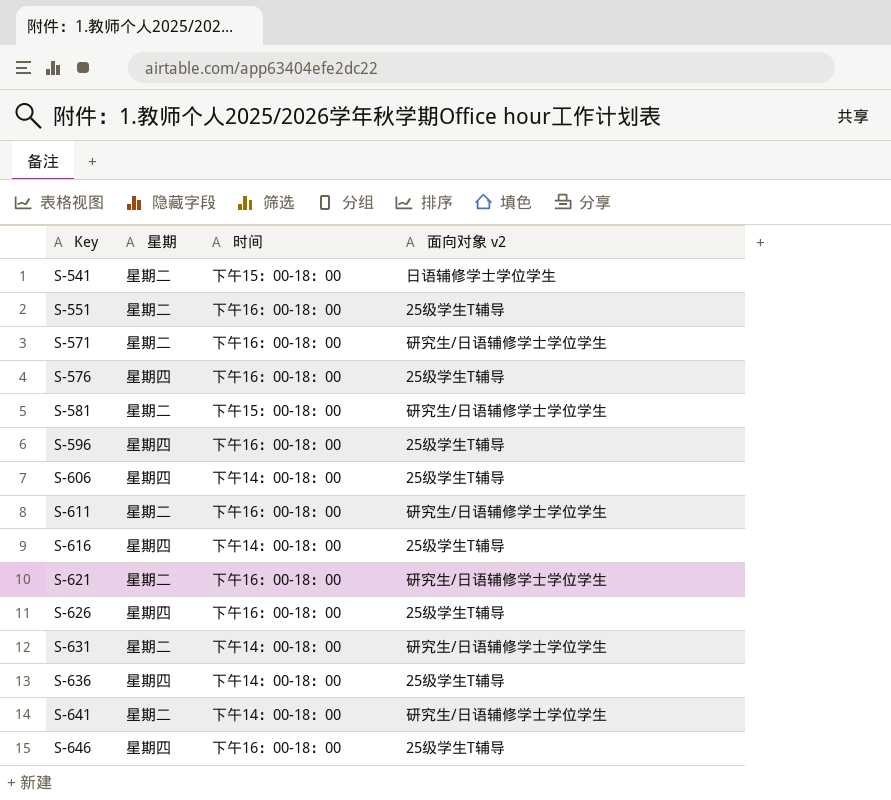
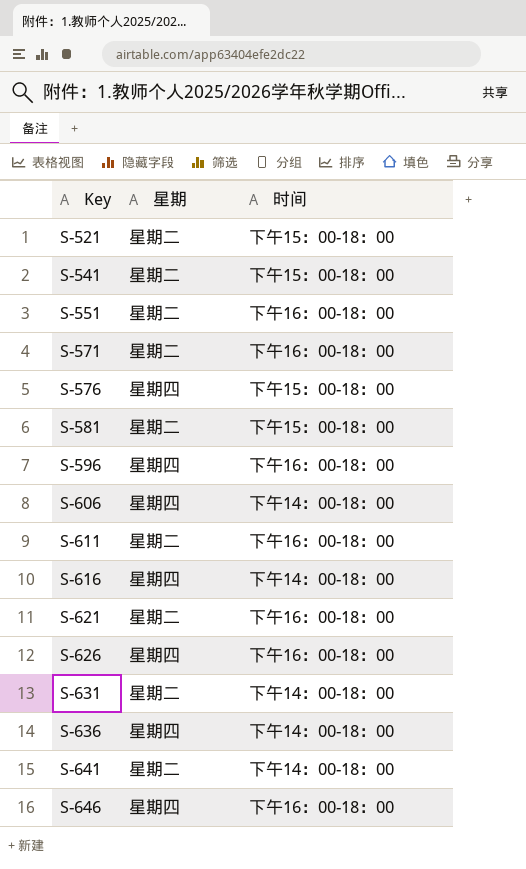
column 面向对象 v2 | position: 4 -> none
row S-521: none -> 星期二 | 下午15：00-18：00
S-576 | 时间: 下午16：00-18：00 -> 下午15：00-18：00

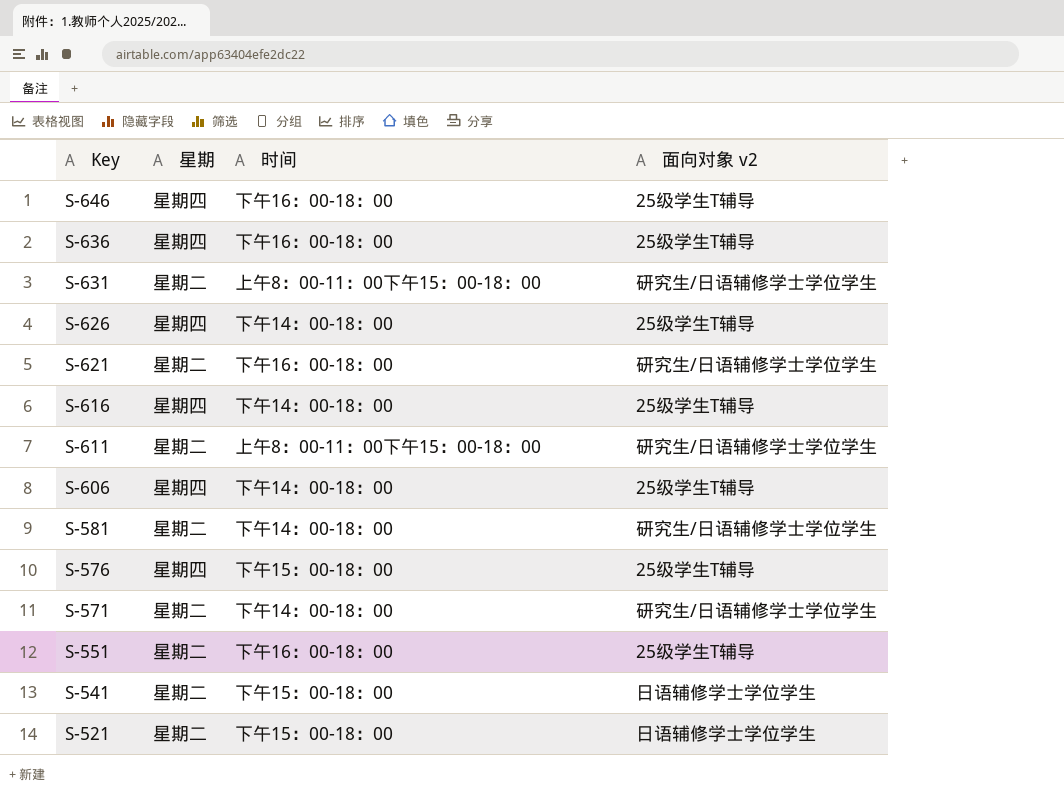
row order: Key ascending -> Key descending
column 面向对象 v2 | position: none -> 4
row S-596: 星期四 | 下午16：00-18：00 -> none
row S-641: 星期二 | 下午14：00-18：00 -> none
S-636 | 时间: 下午14：00-18：00 -> 下午16：00-18：00
S-631 | 时间: 下午14：00-18：00 -> 上午8：00-11：00下午15：00-18：00
S-626 | 时间: 下午16：00-18：00 -> 下午14：00-18：00
S-611 | 时间: 下午16：00-18：00 -> 上午8：00-11：00下午15：00-18：00
S-581 | 时间: 下午15：00-18：00 -> 下午14：00-18：00
S-571 | 时间: 下午16：00-18：00 -> 下午14：00-18：00

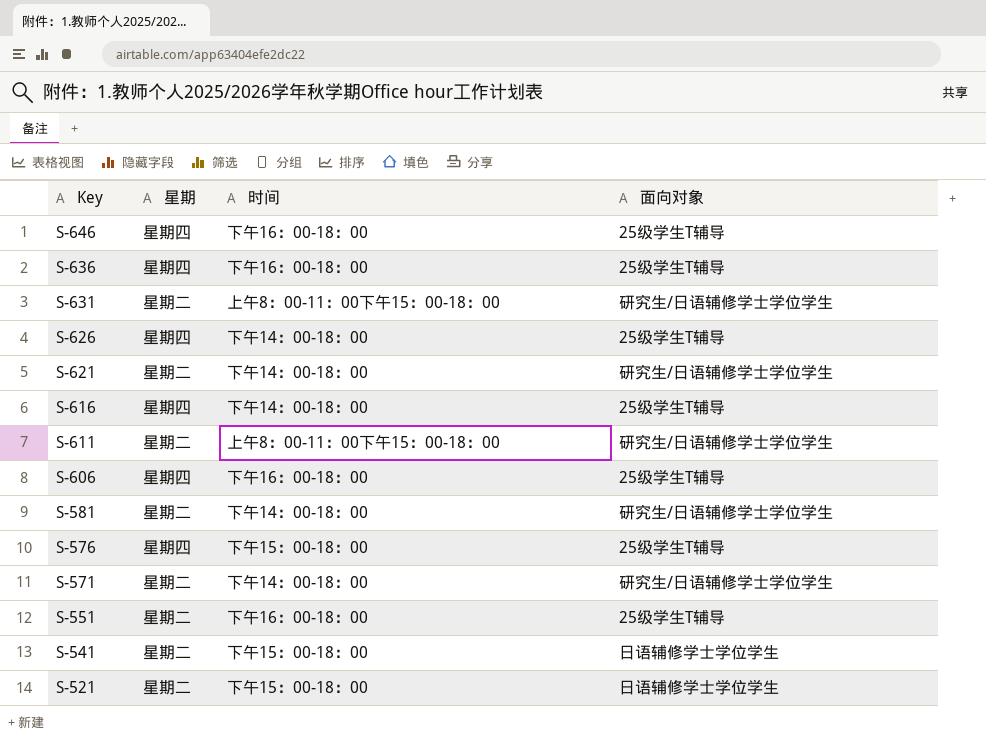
column name: 面向对象 v2 -> 面向对象
S-621 | 时间: 下午16：00-18：00 -> 下午14：00-18：00
S-606 | 时间: 下午14：00-18：00 -> 下午16：00-18：00

